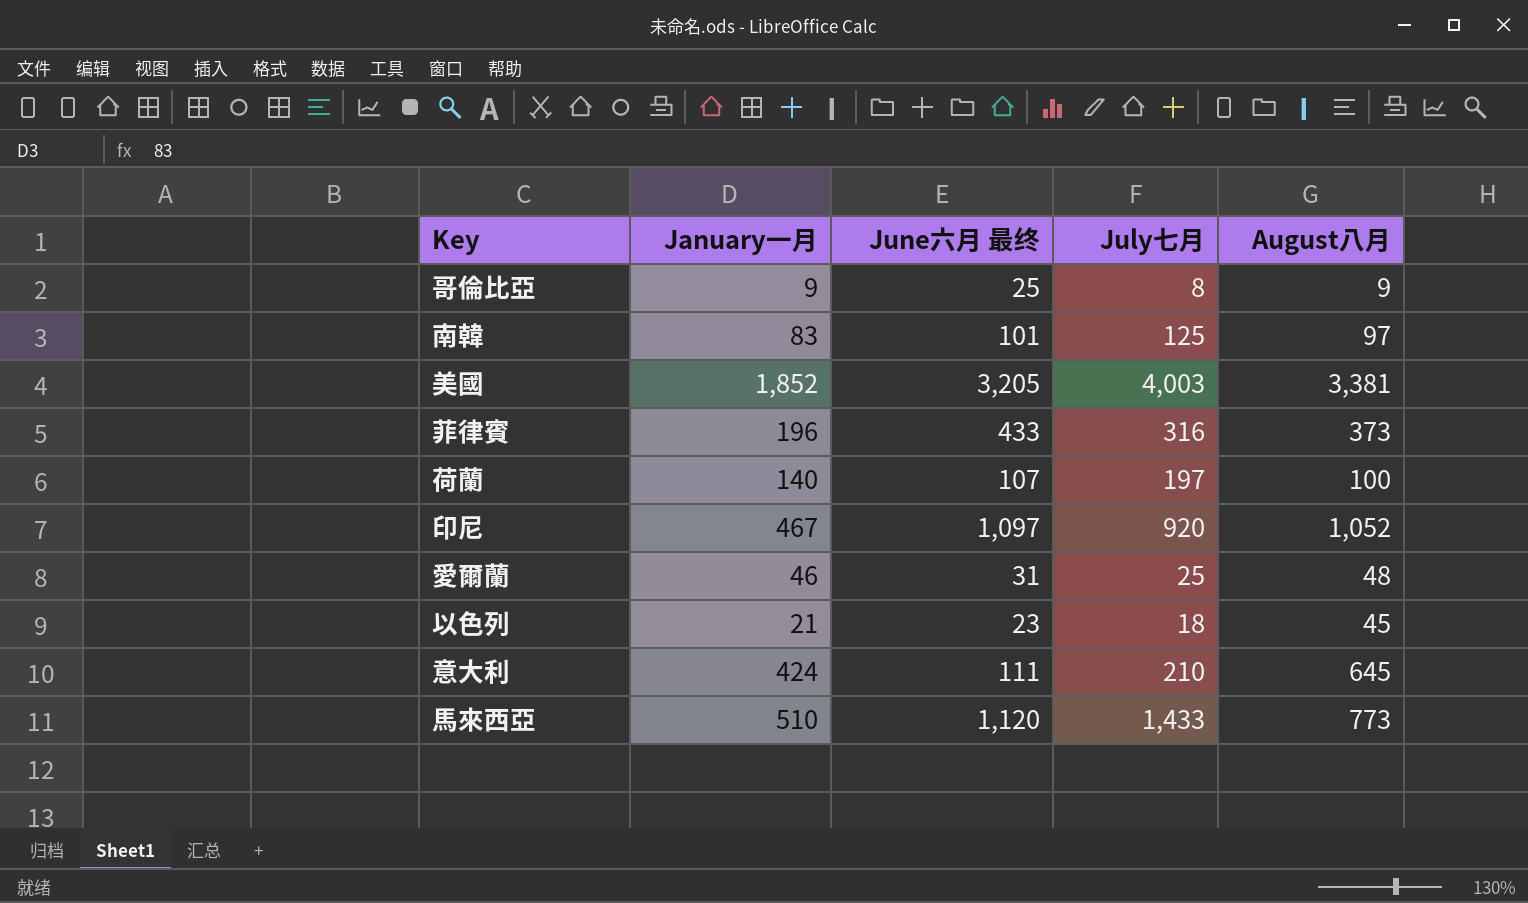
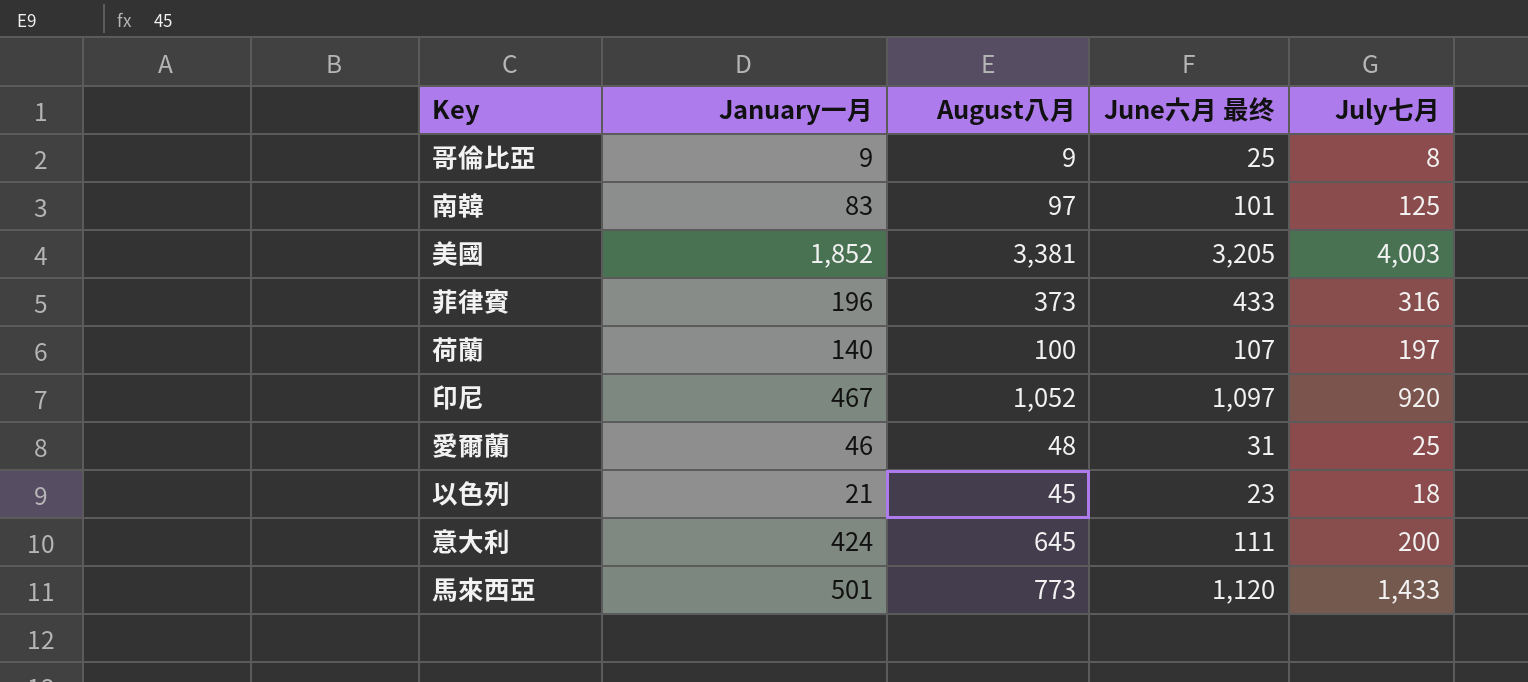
column August八月 | position: 5 -> 3
意大利 | July七月: 210 -> 200
馬來西亞 | January一月: 510 -> 501

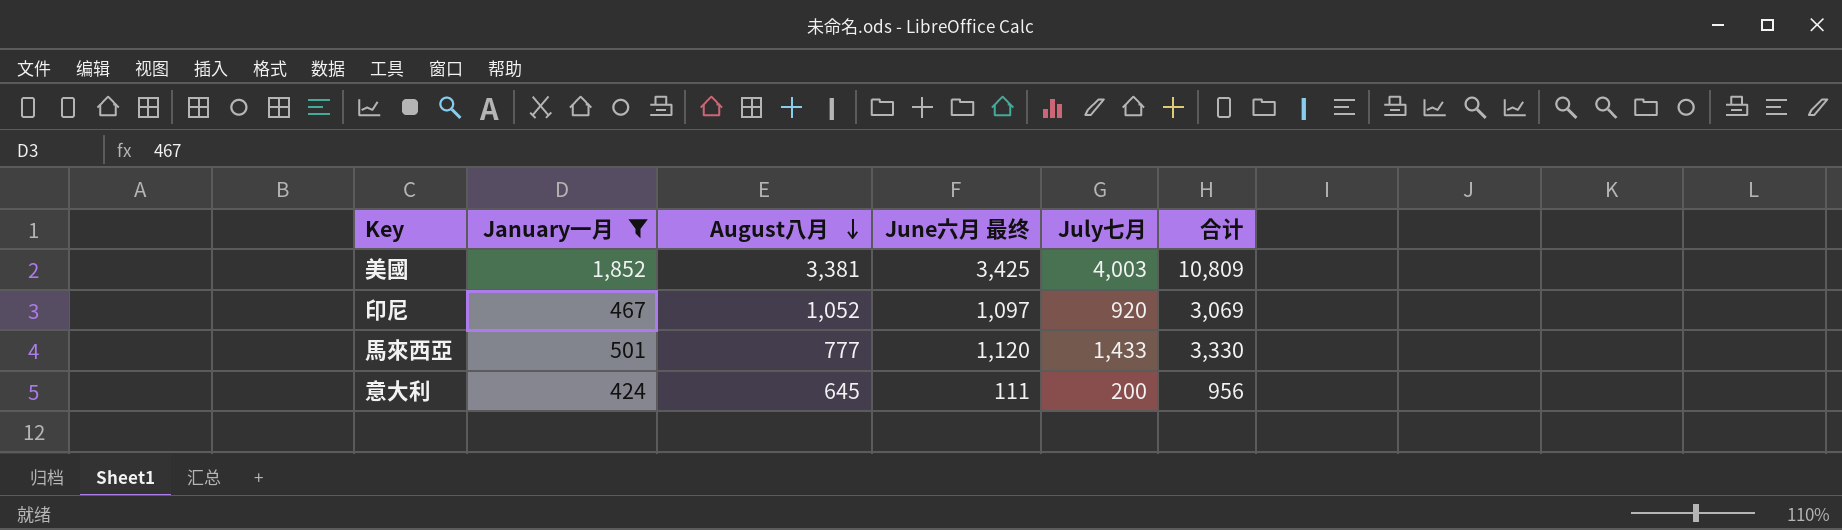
filter: none -> January一月 >= 424
row order: none -> August八月 descending
column 合计 | formula: none -> [August八月] + [June六月 最终] + [July七月]
美國 | June六月 最终: 3,205 -> 3,425
馬來西亞 | August八月: 773 -> 777

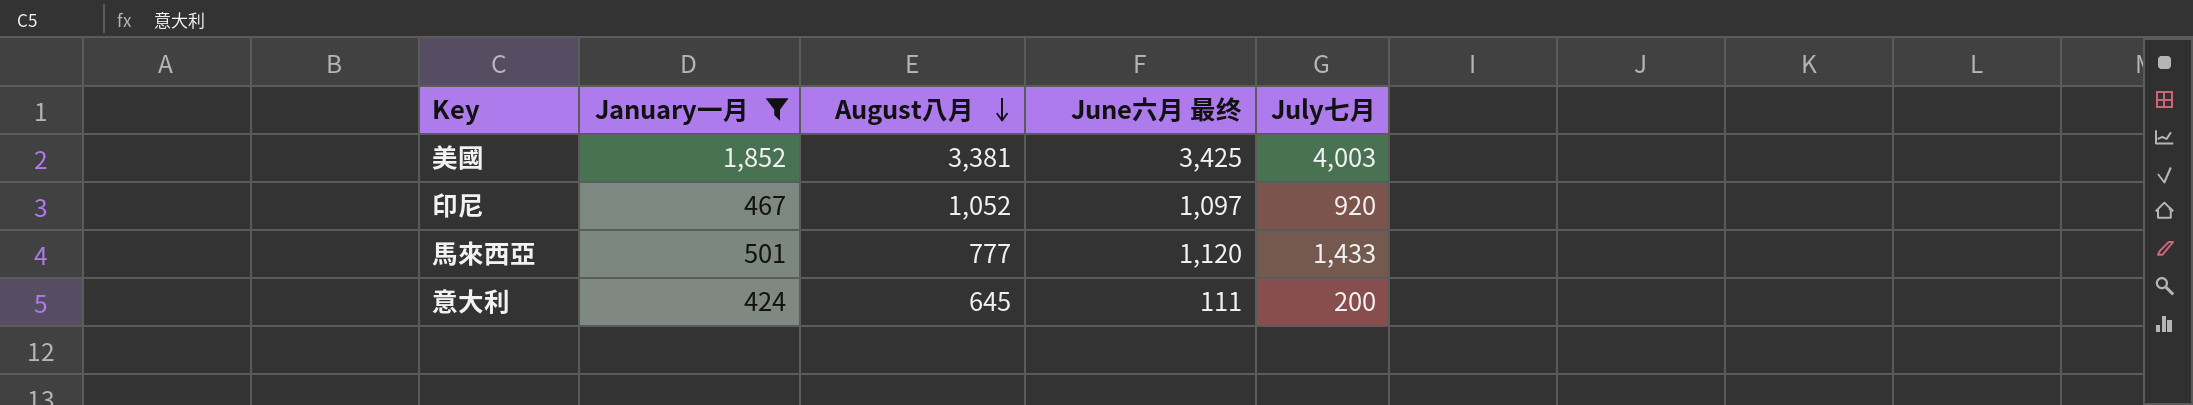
column 合计 | formula: [August八月] + [June六月 最终] + [July七月] -> none

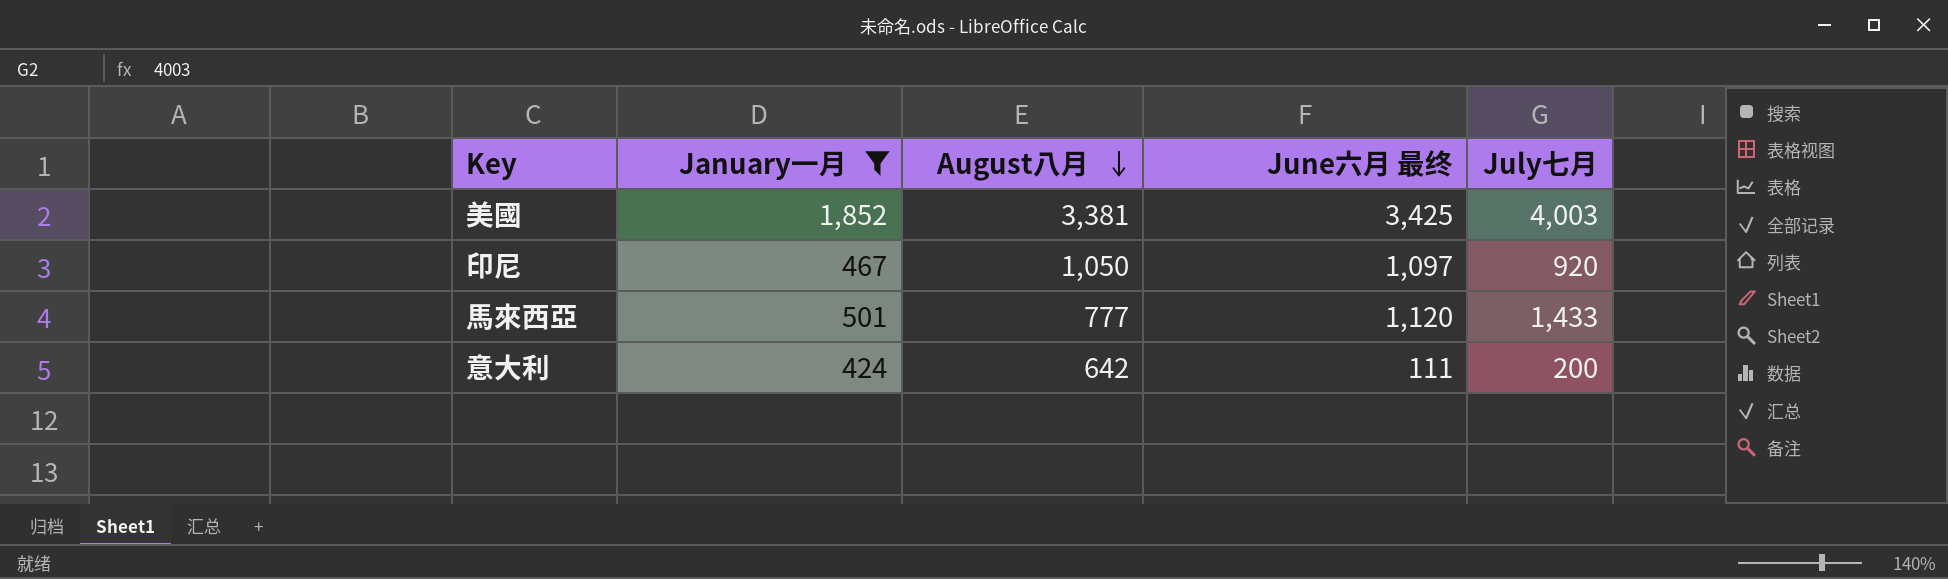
印尼 | August八月: 1,052 -> 1,050
意大利 | August八月: 645 -> 642

